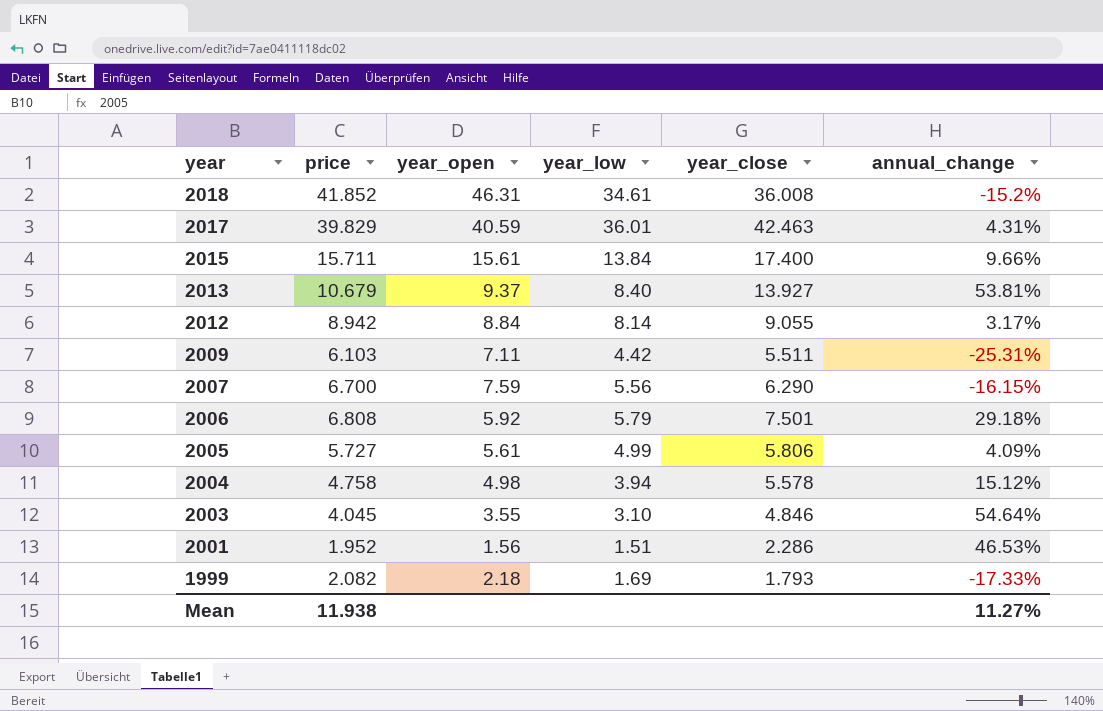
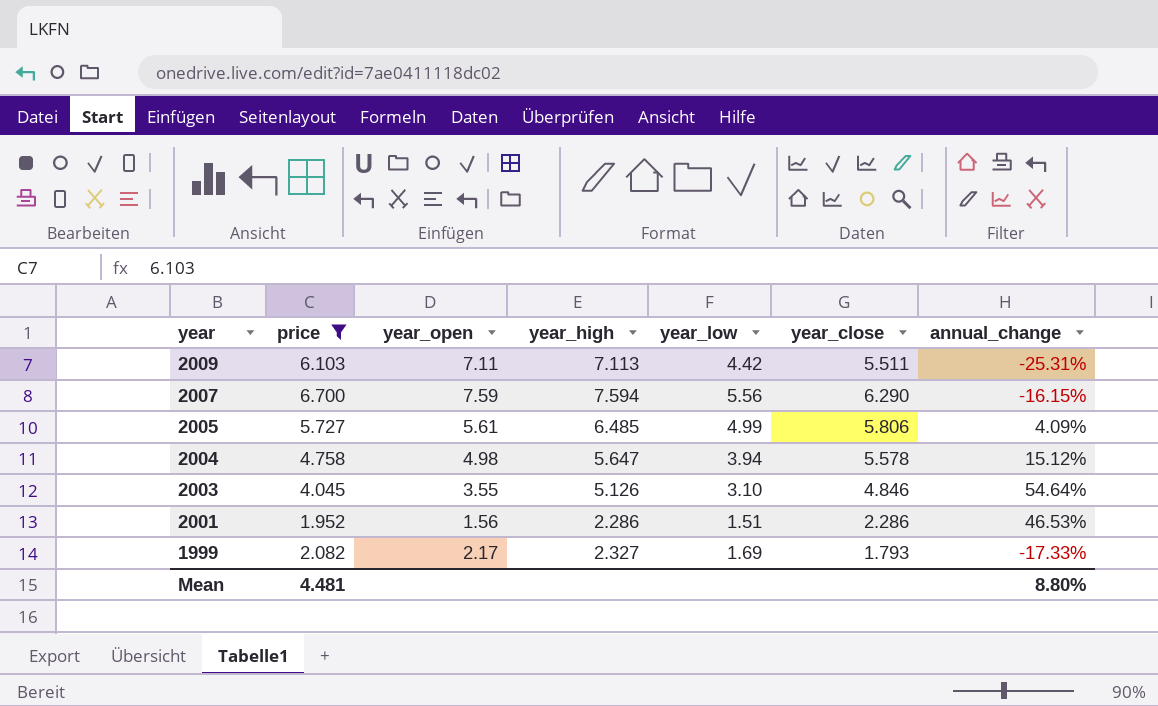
filter: none -> price <= 6.700
column year_high | position: none -> 4
1999 | year_open: 2.18 -> 2.17
Mean | price: 11.938 -> 4.481
Mean | annual_change: 11.27% -> 8.80%

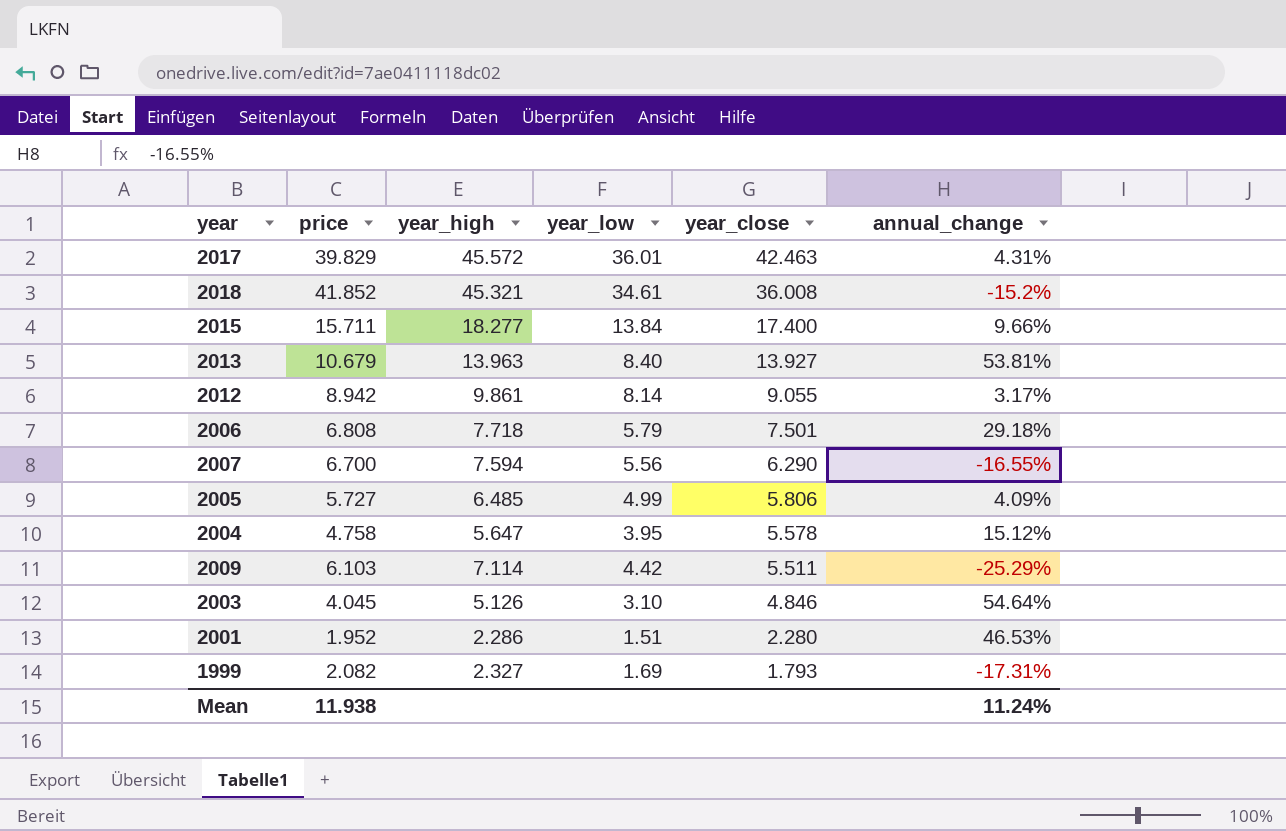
filter: price <= 6.700 -> none
row order: year descending -> year_close descending
column year_open | position: 3 -> none
2007 | annual_change: -16.15% -> -16.55%
2004 | year_low: 3.94 -> 3.95
2009 | year_high: 7.113 -> 7.114
2009 | annual_change: -25.31% -> -25.29%
2001 | year_close: 2.286 -> 2.280
1999 | annual_change: -17.33% -> -17.31%
Mean | price: 4.481 -> 11.938
Mean | annual_change: 8.80% -> 11.24%

